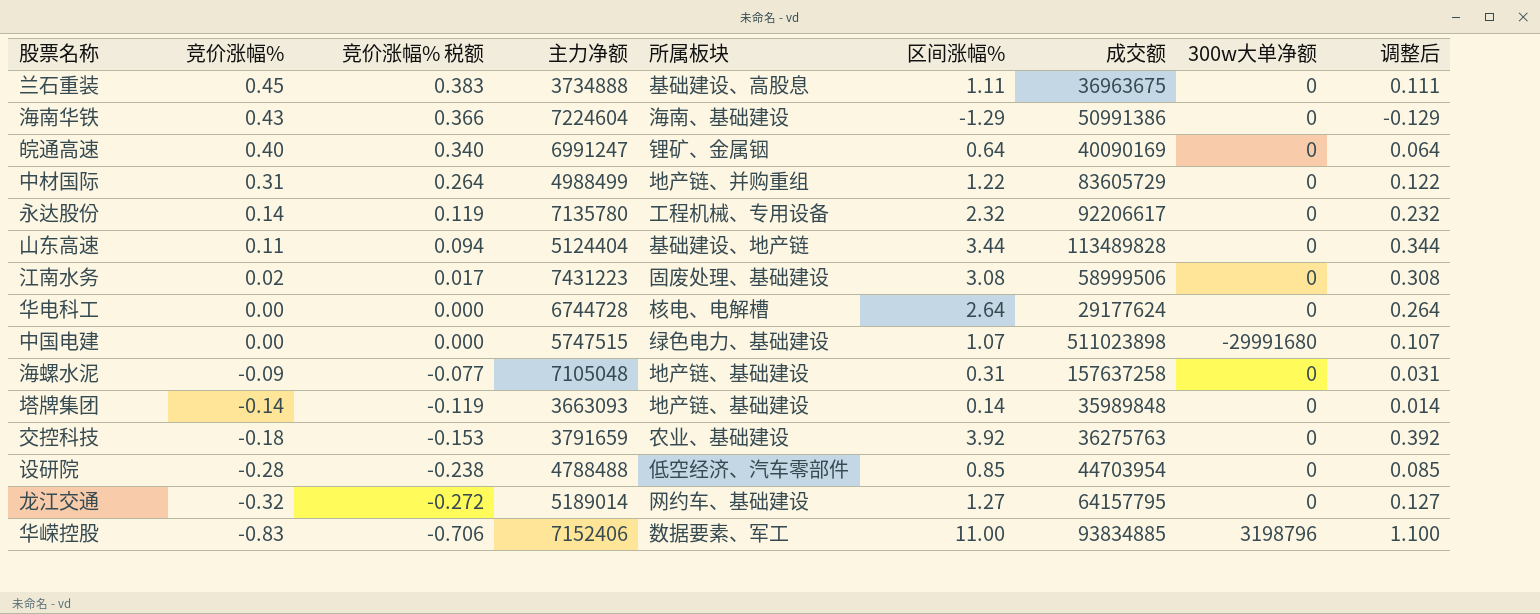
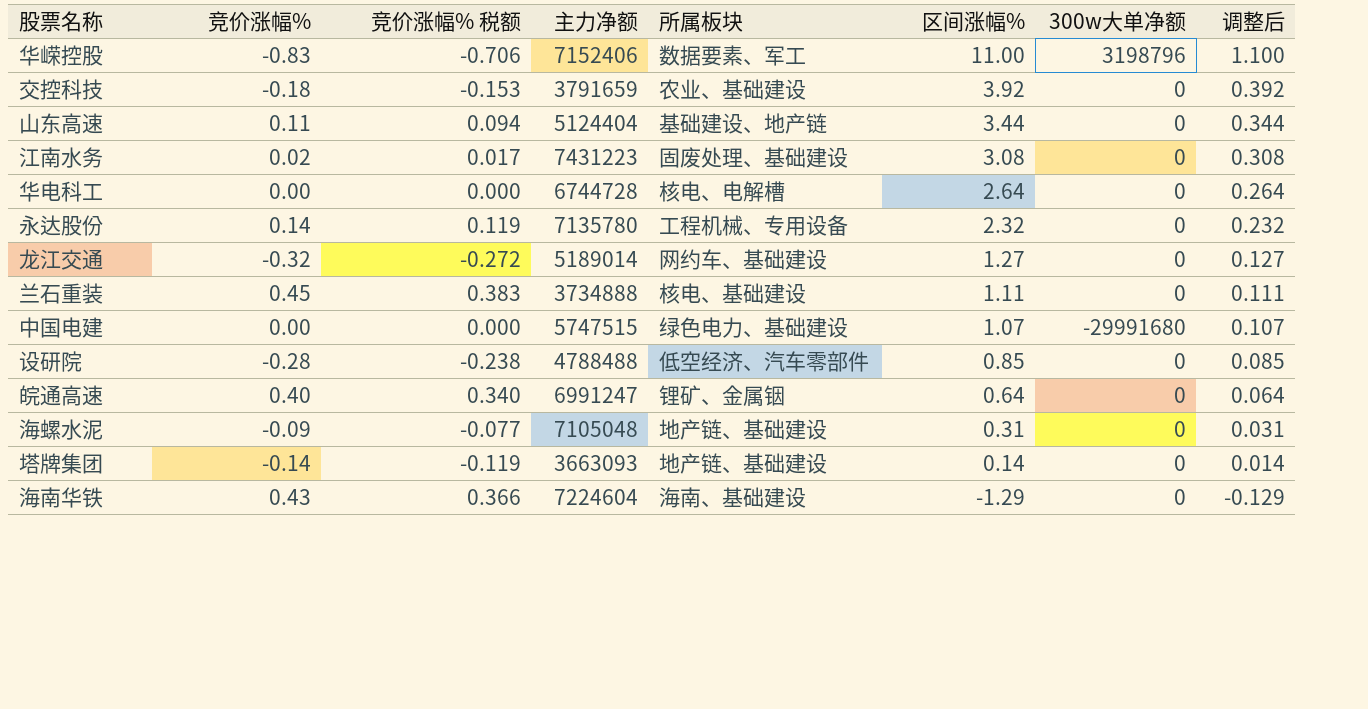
row order: 竞价涨幅% descending -> 区间涨幅% descending
column 成交额 | position: 7 -> none
row 中材国际: 0.31 | 0.264 | 4988499 | 地产链、并购重组 | 1.22 | 83605729 | 0 | 0.122 -> none
兰石重装 | 所属板块: 基础建设、高股息 -> 核电、基础建设

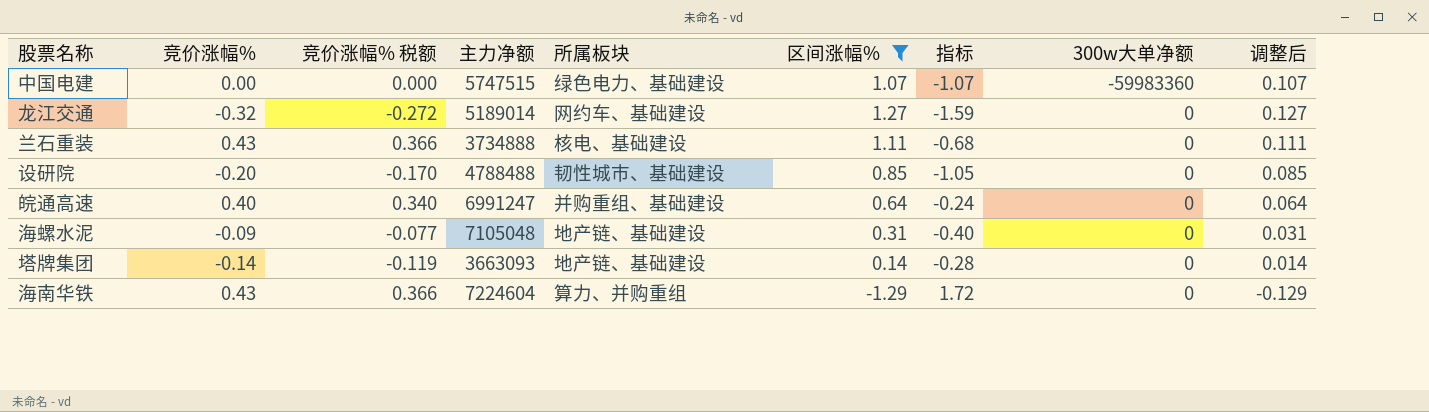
filter: none -> 区间涨幅% <= 1.27
row order: 区间涨幅% descending -> 300w大单净额 ascending
column 指标 | formula: none -> [竞价涨幅%] - [区间涨幅%]
中国电建 | 300w大单净额: -29991680 -> -59983360
兰石重装 | 竞价涨幅%: 0.45 -> 0.43
兰石重装 | 竞价涨幅% 税额: 0.383 -> 0.366
设研院 | 竞价涨幅%: -0.28 -> -0.20
设研院 | 竞价涨幅% 税额: -0.238 -> -0.170
设研院 | 所属板块: 低空经济、汽车零部件 -> 韧性城市、基础建设
皖通高速 | 所属板块: 锂矿、金属铟 -> 并购重组、基础建设
海南华铁 | 所属板块: 海南、基础建设 -> 算力、并购重组

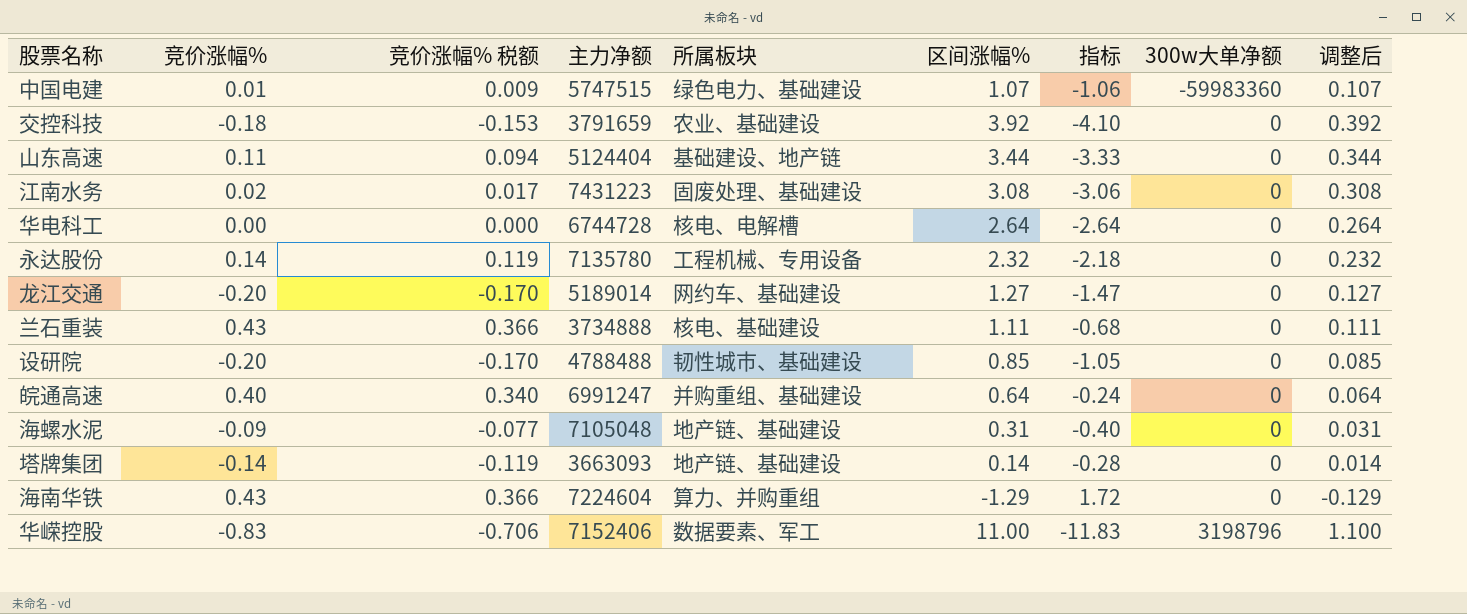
filter: 区间涨幅% <= 1.27 -> none
中国电建 | 竞价涨幅%: 0.00 -> 0.01
中国电建 | 竞价涨幅% 税额: 0.000 -> 0.009
中国电建 | 指标: -1.07 -> -1.06
龙江交通 | 竞价涨幅%: -0.32 -> -0.20
龙江交通 | 竞价涨幅% 税额: -0.272 -> -0.170
龙江交通 | 指标: -1.59 -> -1.47

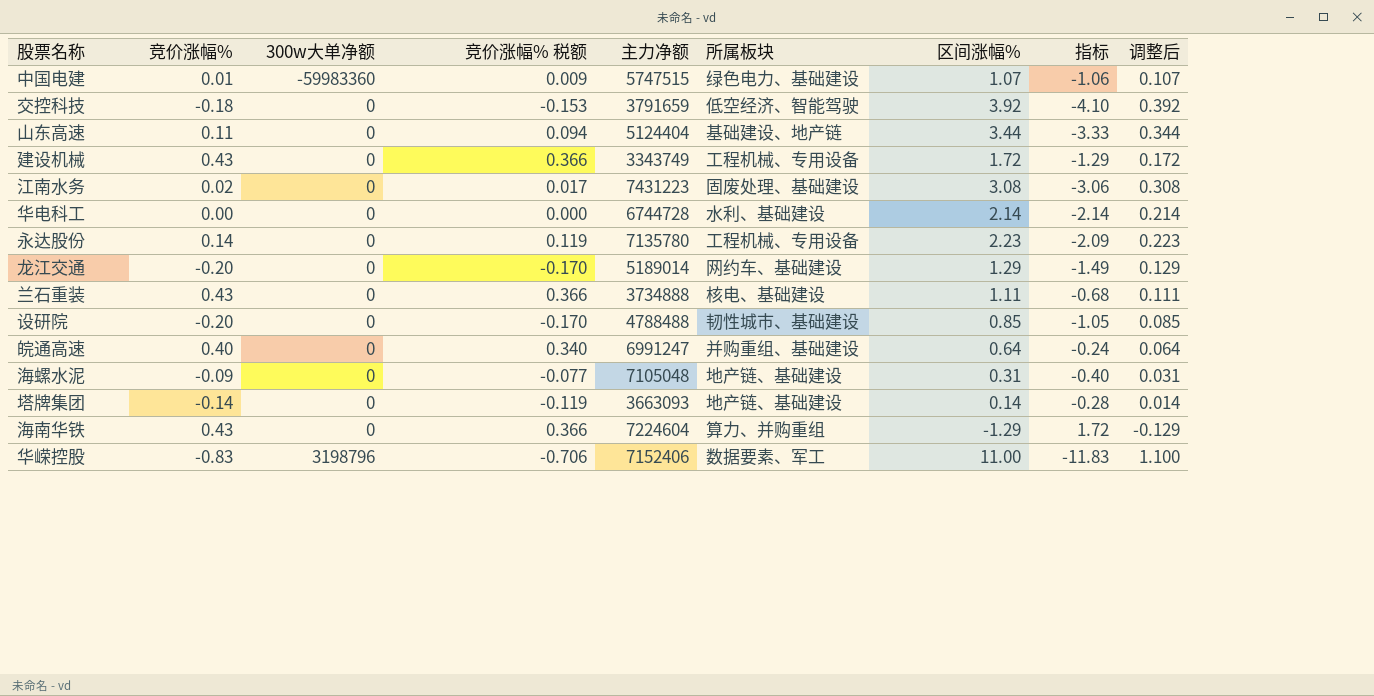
column 300w大单净额 | position: 8 -> 3
交控科技 | 所属板块: 农业、基础建设 -> 低空经济、智能驾驶
row 建设机械: none -> 0.43 | 0 | 0.366 | 3343749 | 工程机械、专用设备 | 1.72 | -1.29 | 0.172
华电科工 | 所属板块: 核电、电解槽 -> 水利、基础建设
华电科工 | 区间涨幅%: 2.64 -> 2.14
华电科工 | 指标: -2.64 -> -2.14
华电科工 | 调整后: 0.264 -> 0.214
永达股份 | 区间涨幅%: 2.32 -> 2.23
永达股份 | 指标: -2.18 -> -2.09
永达股份 | 调整后: 0.232 -> 0.223
龙江交通 | 区间涨幅%: 1.27 -> 1.29
龙江交通 | 指标: -1.47 -> -1.49
龙江交通 | 调整后: 0.127 -> 0.129

